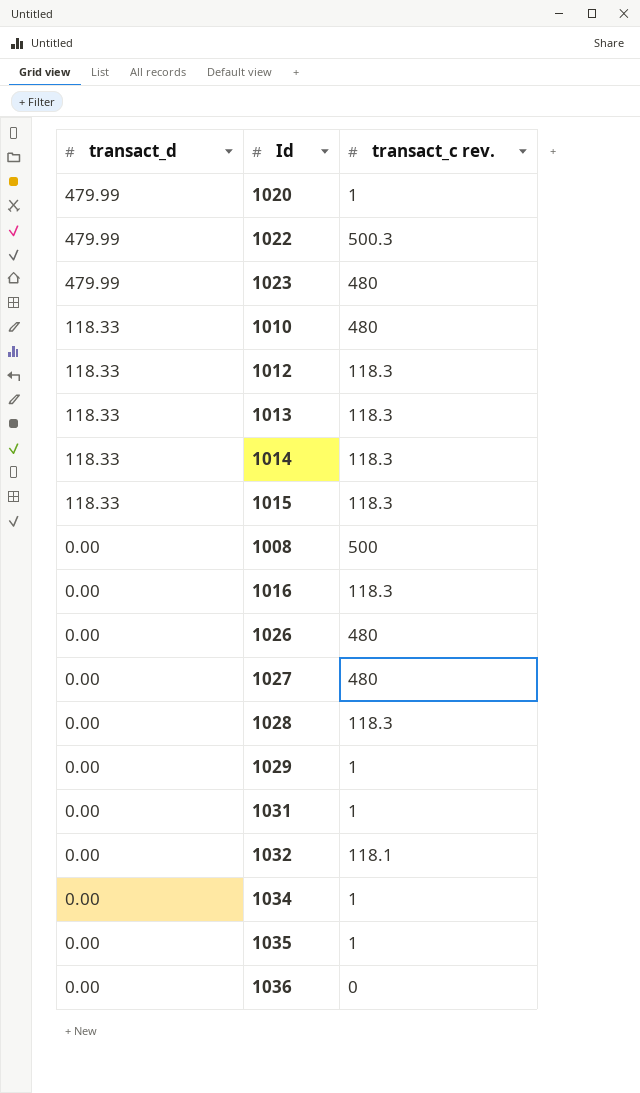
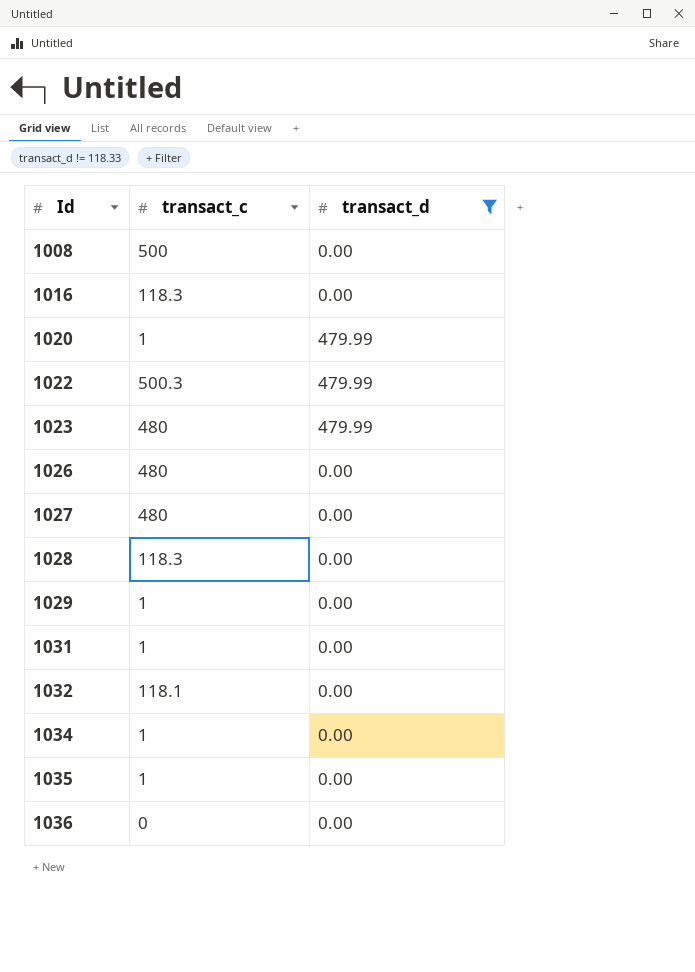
filter: none -> transact_d != 118.33
row order: transact_d descending -> Id ascending
column name: transact_c rev. -> transact_c
column transact_d | position: 1 -> 3

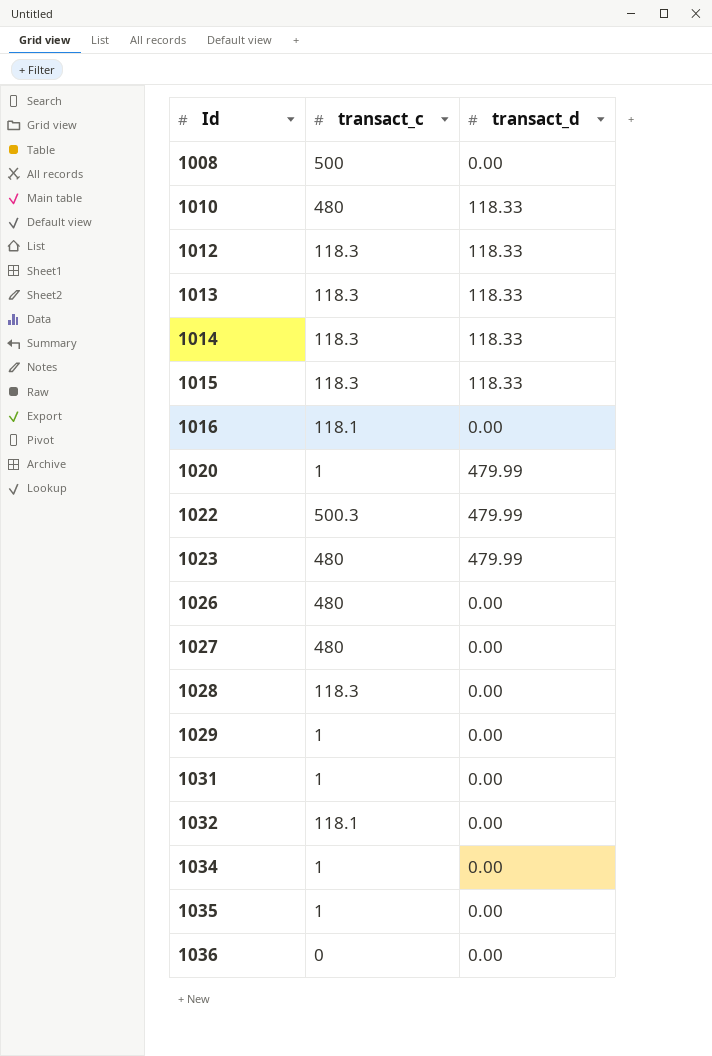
filter: transact_d != 118.33 -> none
1016 | transact_c: 118.3 -> 118.1

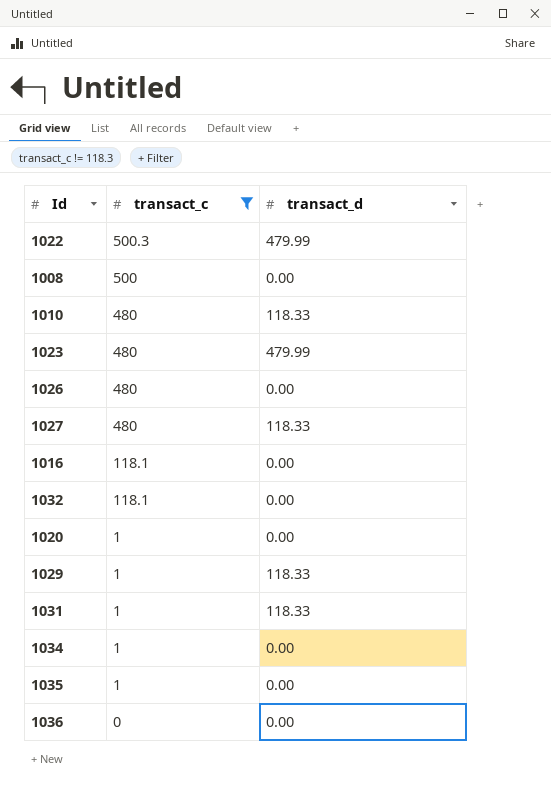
filter: none -> transact_c != 118.3
row order: Id ascending -> transact_c descending
1027 | transact_d: 0.00 -> 118.33
1020 | transact_d: 479.99 -> 0.00
1029 | transact_d: 0.00 -> 118.33
1031 | transact_d: 0.00 -> 118.33

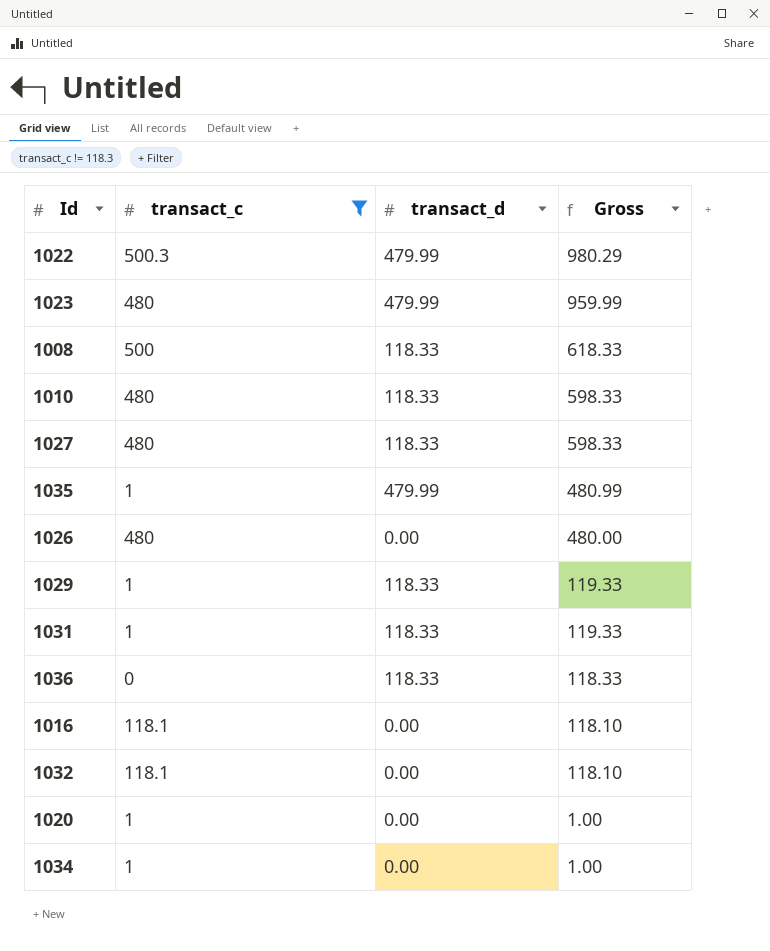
row order: transact_c descending -> Gross descending
column Gross | formula: none -> [transact_c] + [transact_d]
1008 | transact_d: 0.00 -> 118.33
1035 | transact_d: 0.00 -> 479.99
1036 | transact_d: 0.00 -> 118.33

